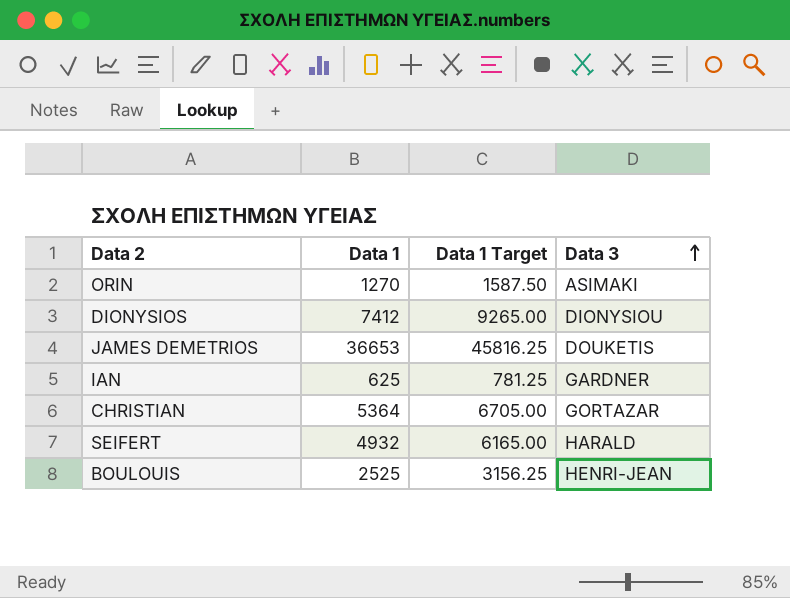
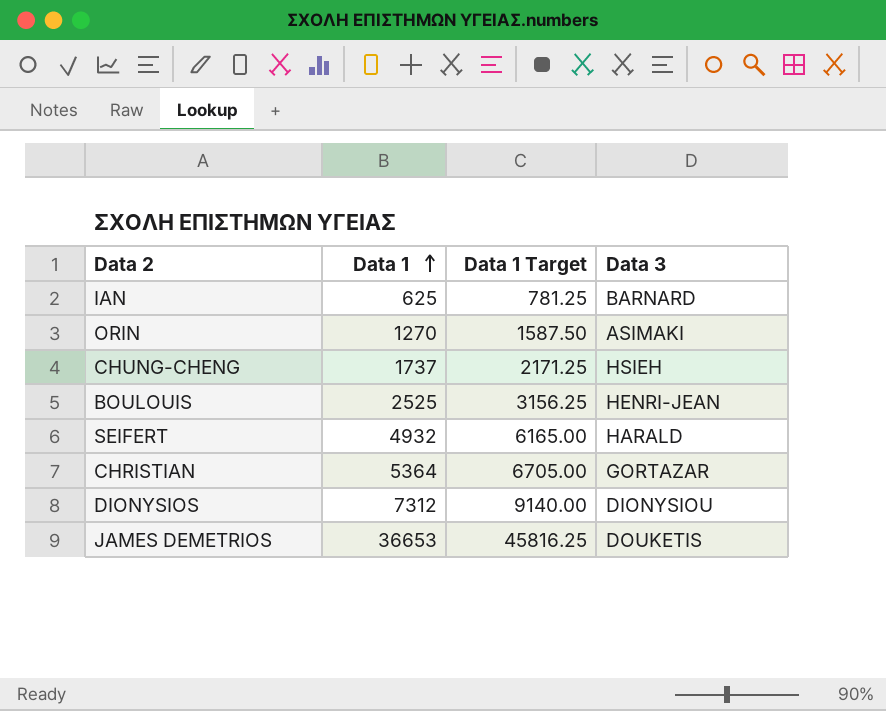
row order: Data 3 ascending -> Data 1 ascending
IAN | Data 3: GARDNER -> BARNARD
row CHUNG-CHENG: none -> 1737 | 2171.25 | HSIEH
DIONYSIOS | Data 1: 7412 -> 7312
DIONYSIOS | Data 1 Target: 9265.00 -> 9140.00

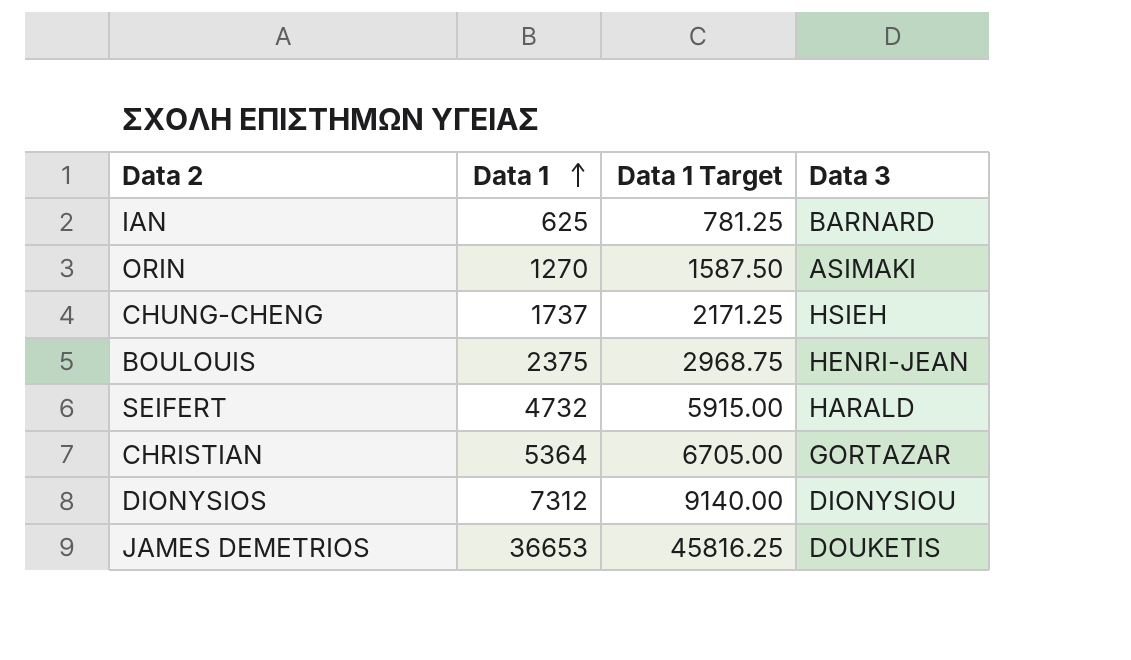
BOULOUIS | Data 1: 2525 -> 2375
BOULOUIS | Data 1 Target: 3156.25 -> 2968.75
SEIFERT | Data 1: 4932 -> 4732
SEIFERT | Data 1 Target: 6165.00 -> 5915.00

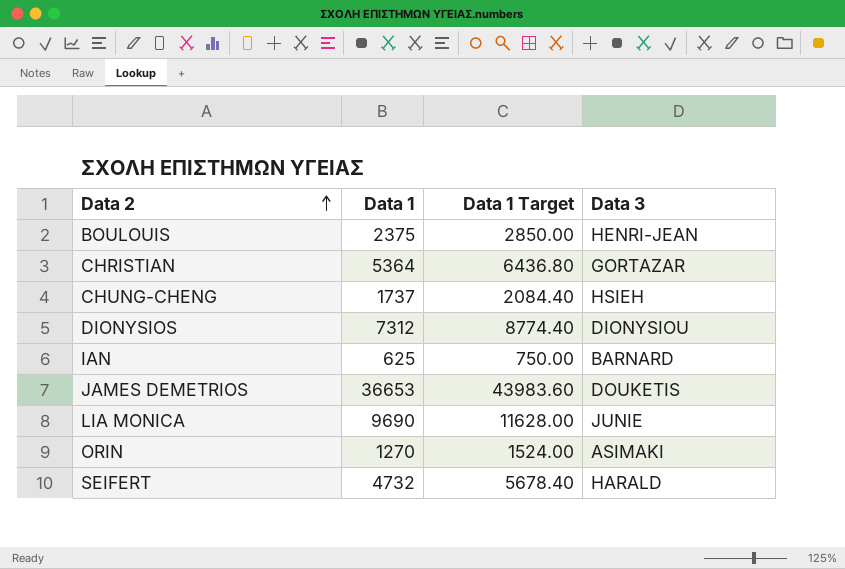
row order: Data 1 ascending -> Data 2 ascending
column Data 1 Target | formula: [Data 1] * 1.25 -> [Data 1] * 1.2
row LIA MONICA: none -> 9690 | 11628.00 | JUNIE

